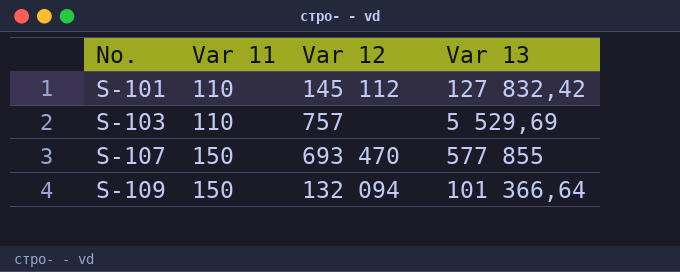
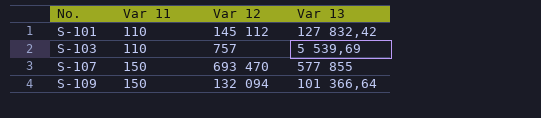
S-103 | Var 13: 5 529,69 -> 5 539,69

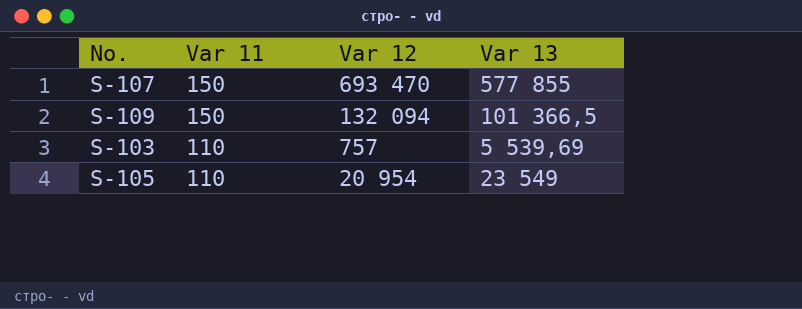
row order: No. ascending -> Var 11 descending
row S-101: 110 | 145 112 | 127 832,42 -> none
S-109 | Var 13: 101 366,64 -> 101 366,5
row S-105: none -> 110 | 20 954 | 23 549

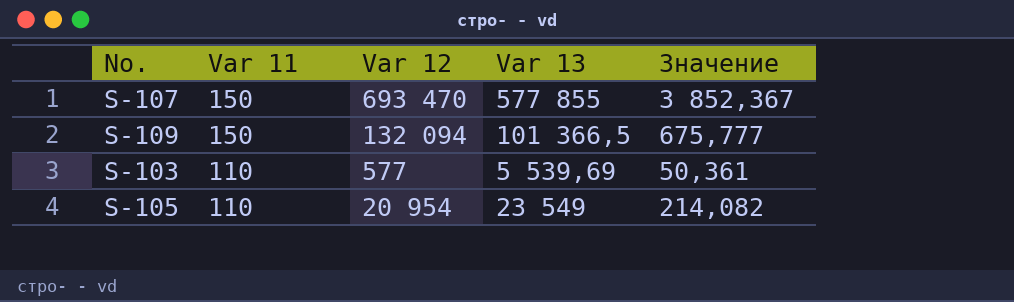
column Значение | formula: none -> [Var 13] / [Var 11]
S-103 | Var 12: 757 -> 577

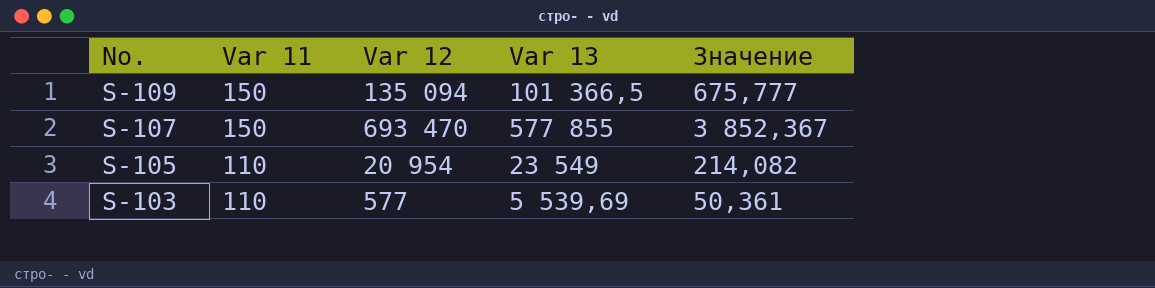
row order: Var 11 descending -> No. descending
S-109 | Var 12: 132 094 -> 135 094

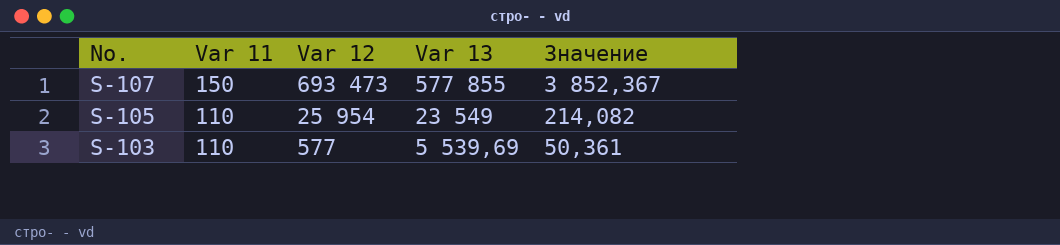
row S-109: 150 | 135 094 | 101 366,5 | 675,777 -> none
S-107 | Var 12: 693 470 -> 693 473
S-105 | Var 12: 20 954 -> 25 954

